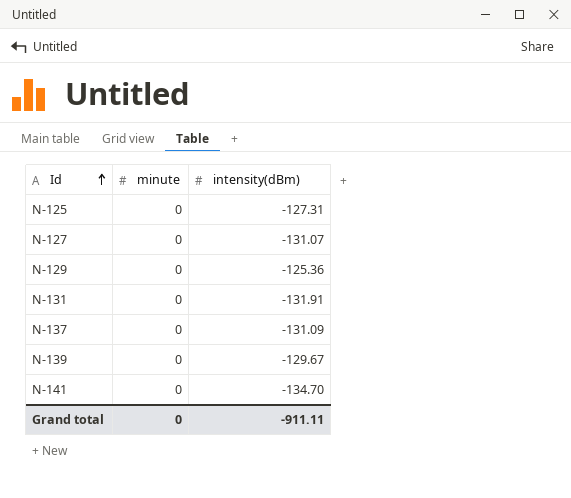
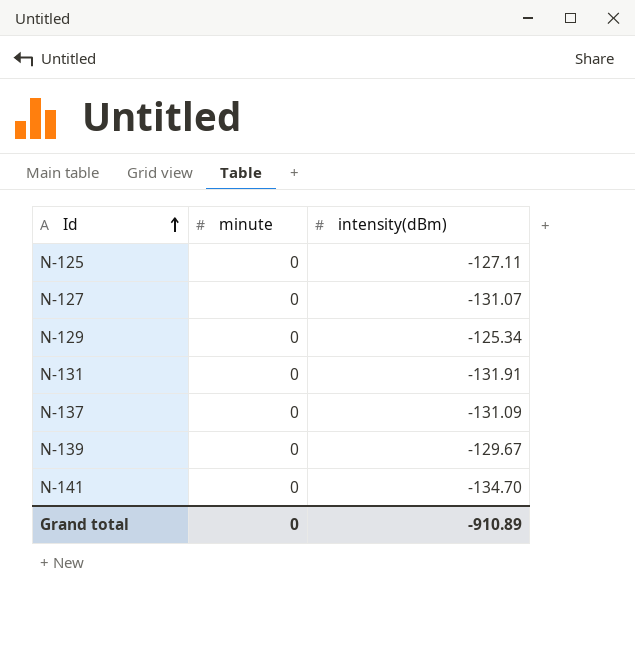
N-125 | intensity(dBm): -127.31 -> -127.11
N-129 | intensity(dBm): -125.36 -> -125.34
Grand total | intensity(dBm): -911.11 -> -910.89

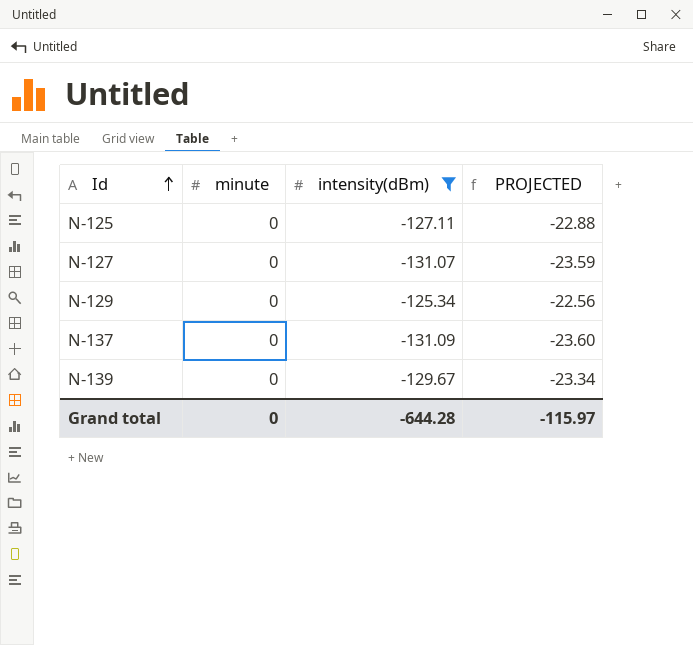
filter: none -> intensity(dBm) >= -131.09
column PROJECTED | formula: none -> [intensity(dBm)] * 0.18
Grand total | intensity(dBm): -910.89 -> -644.28

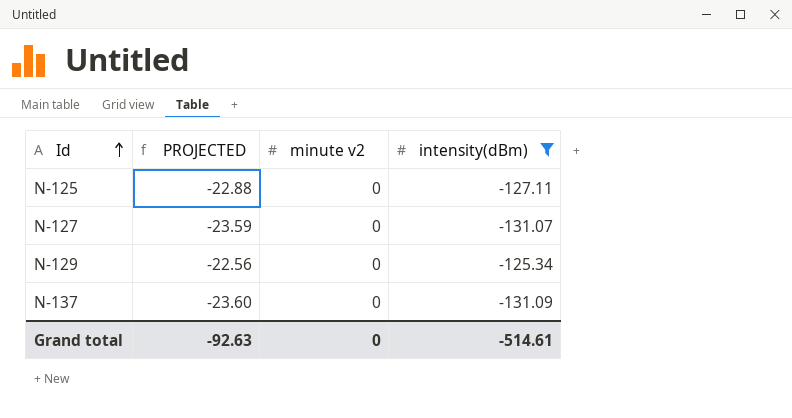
column PROJECTED | position: 4 -> 2
column name: minute -> minute v2
row N-139: 0 | -129.67 | -23.34 -> none
Grand total | PROJECTED: -115.97 -> -92.63
Grand total | intensity(dBm): -644.28 -> -514.61

